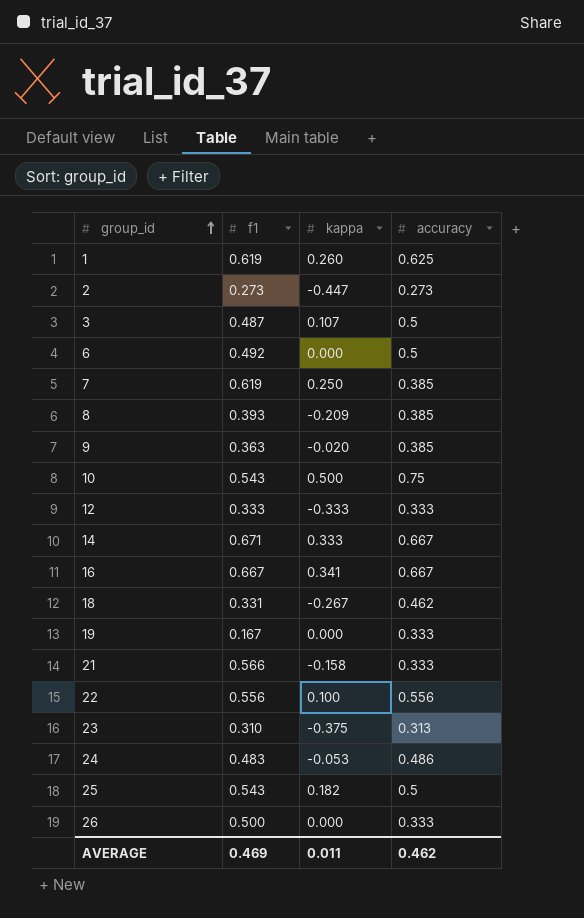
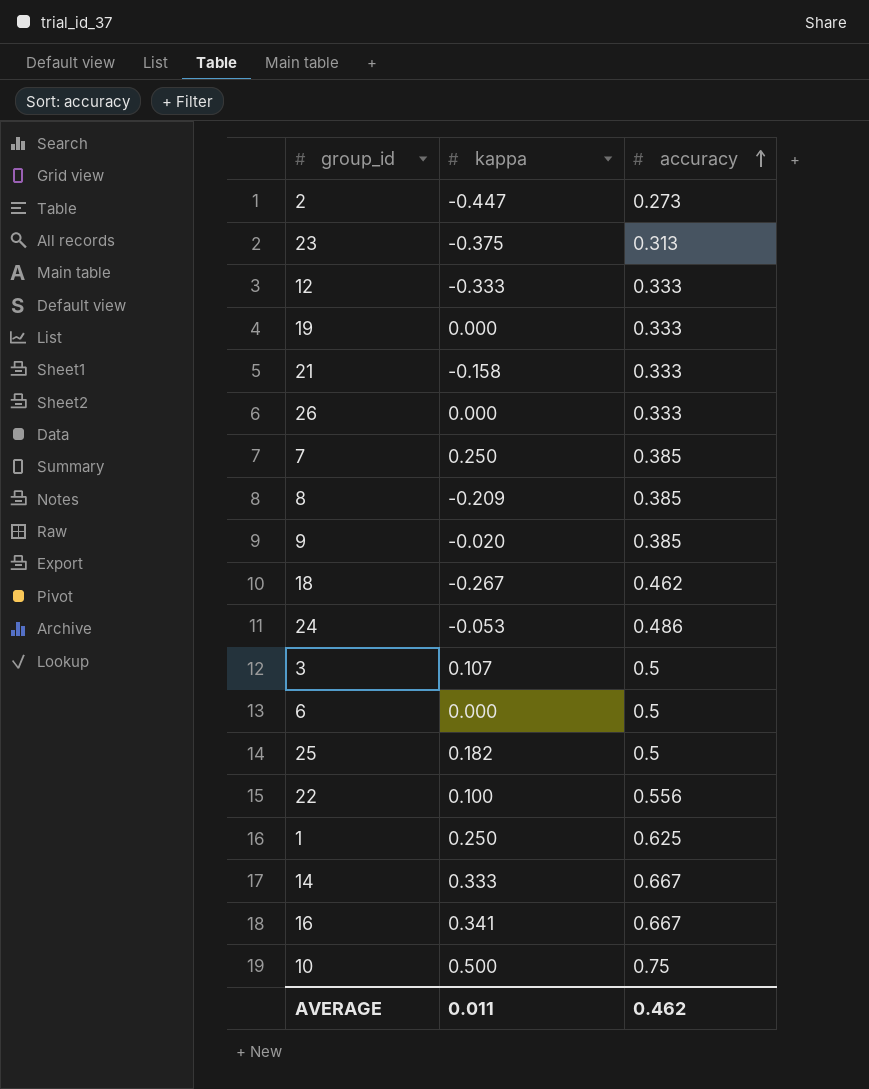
row order: group_id ascending -> accuracy ascending
column f1 | position: 2 -> none
1 | kappa: 0.260 -> 0.250

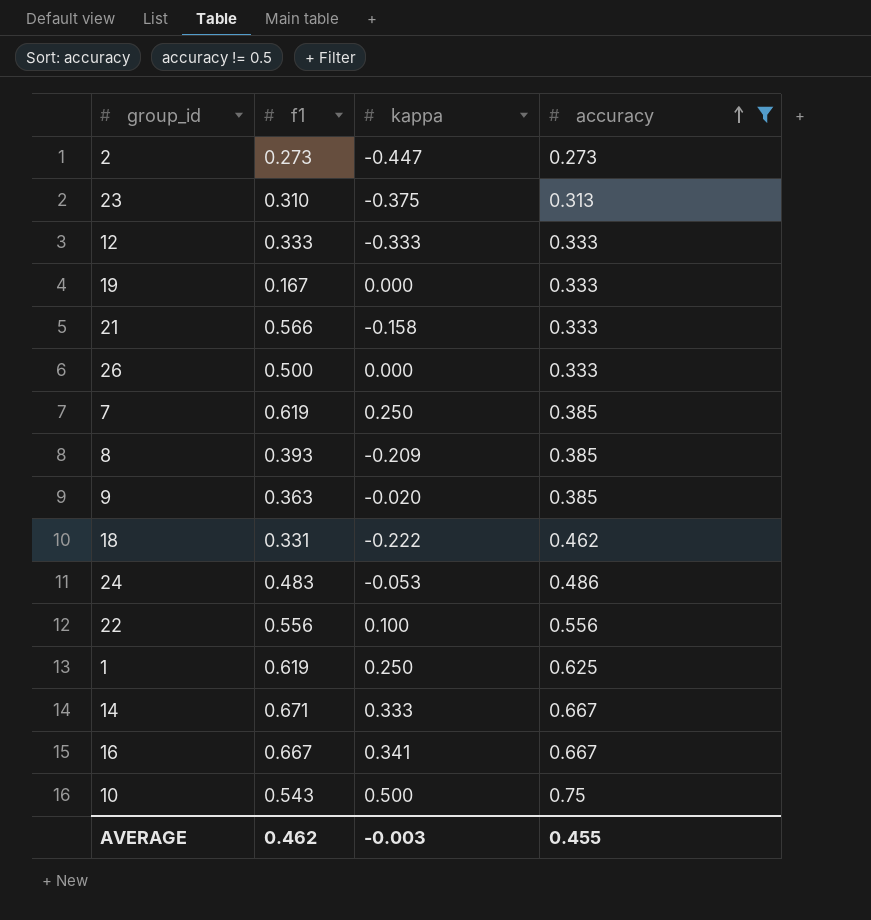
filter: none -> accuracy != 0.5
column f1 | position: none -> 2
18 | kappa: -0.267 -> -0.222
AVERAGE | kappa: 0.011 -> -0.003
AVERAGE | accuracy: 0.462 -> 0.455

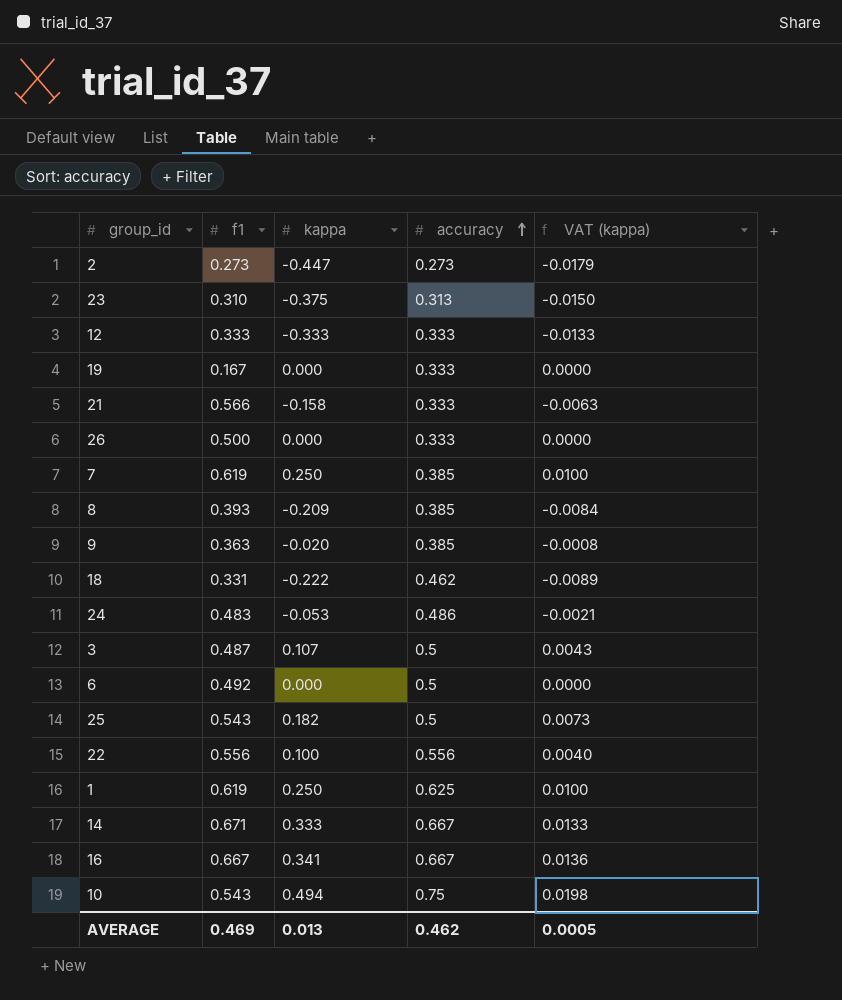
filter: accuracy != 0.5 -> none
column VAT (kappa) | formula: none -> [kappa] * 0.04
10 | kappa: 0.500 -> 0.494
AVERAGE | f1: 0.462 -> 0.469
AVERAGE | kappa: -0.003 -> 0.013
AVERAGE | accuracy: 0.455 -> 0.462

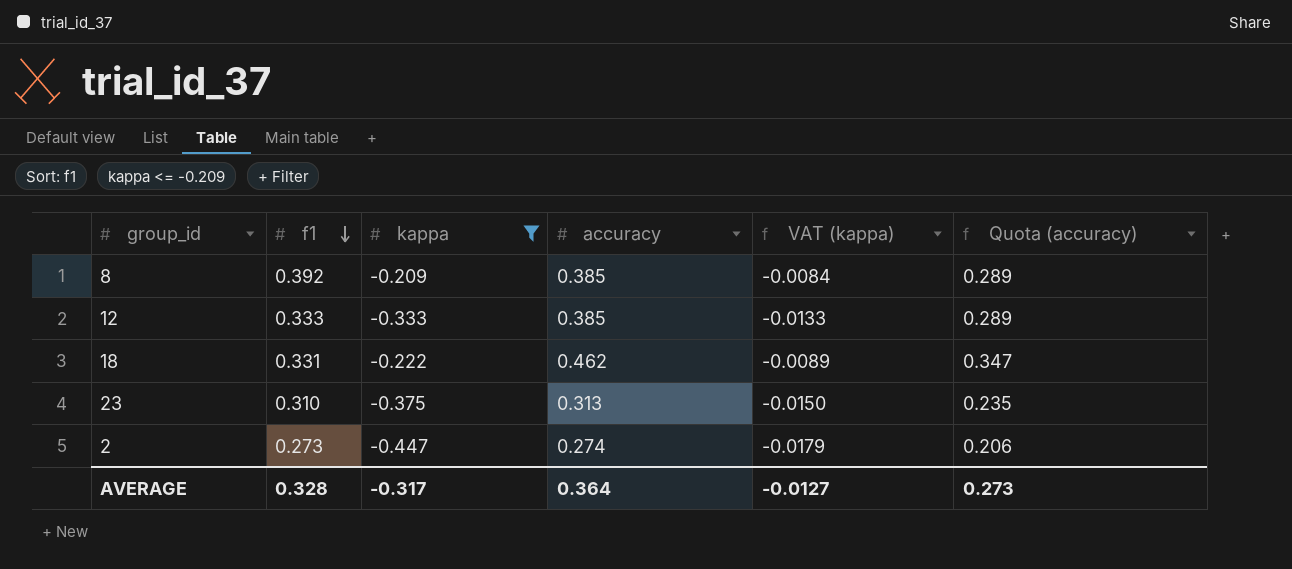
filter: none -> kappa <= -0.209
row order: accuracy ascending -> f1 descending
column Quota (accuracy) | formula: none -> [accuracy] * 0.75
8 | f1: 0.393 -> 0.392
12 | accuracy: 0.333 -> 0.385
2 | accuracy: 0.273 -> 0.274
AVERAGE | f1: 0.469 -> 0.328
AVERAGE | kappa: 0.013 -> -0.317
AVERAGE | accuracy: 0.462 -> 0.364
AVERAGE | VAT (kappa): 0.0005 -> -0.0127

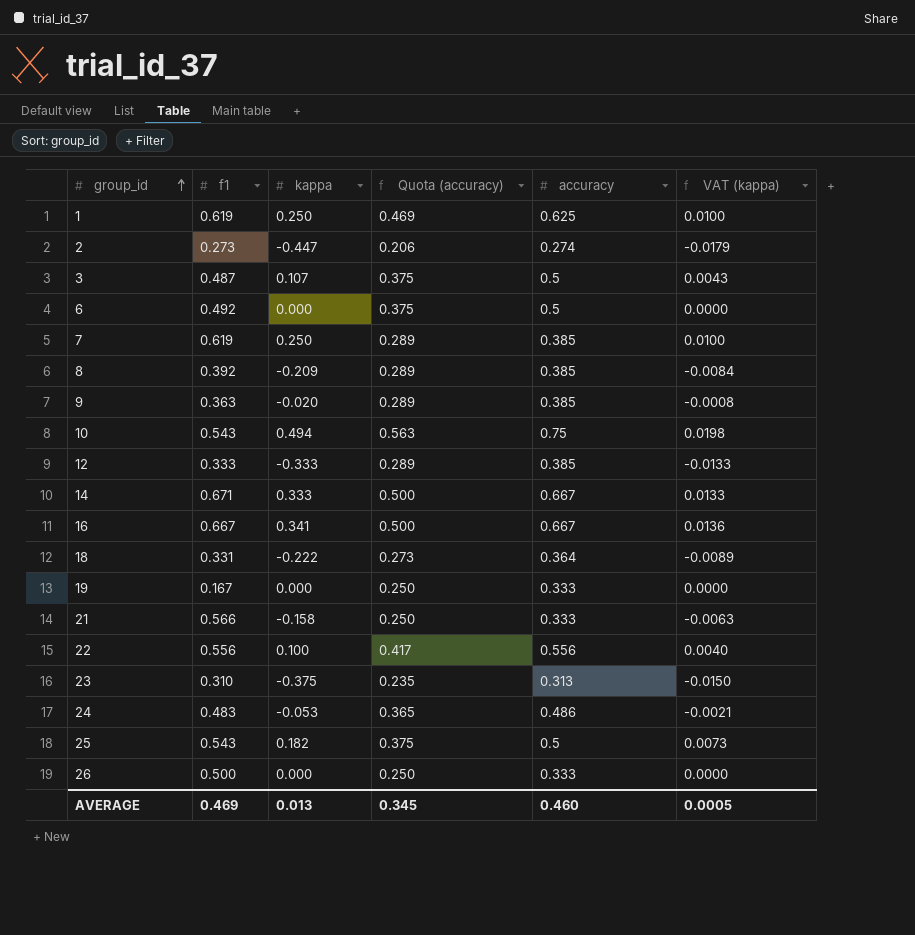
filter: kappa <= -0.209 -> none
row order: f1 descending -> group_id ascending
column Quota (accuracy) | position: 6 -> 4
18 | Quota (accuracy): 0.347 -> 0.273
18 | accuracy: 0.462 -> 0.364
AVERAGE | f1: 0.328 -> 0.469
AVERAGE | kappa: -0.317 -> 0.013
AVERAGE | Quota (accuracy): 0.273 -> 0.345
AVERAGE | accuracy: 0.364 -> 0.460
AVERAGE | VAT (kappa): -0.0127 -> 0.0005

